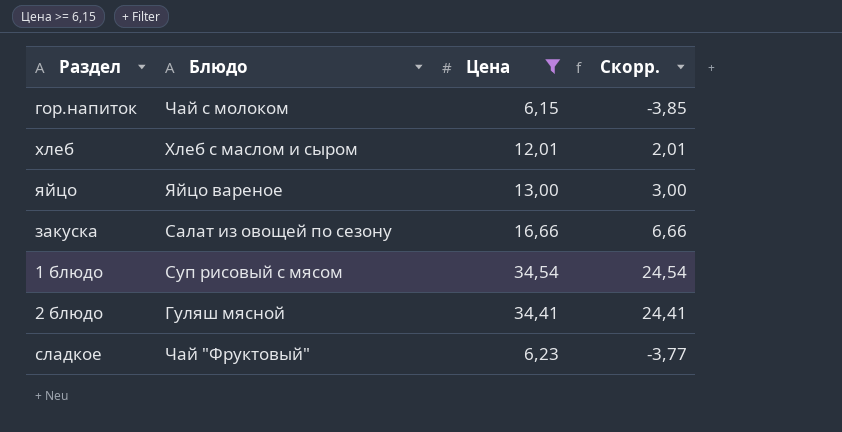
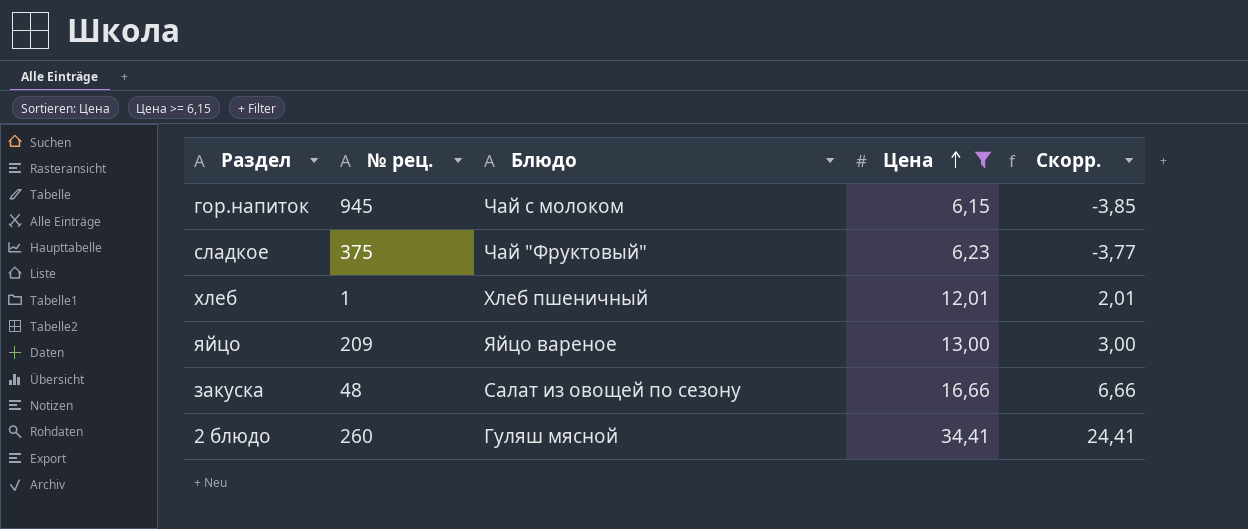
row order: none -> Цена ascending
column № рец. | position: none -> 2
row 1 блюдо: Суп рисовый с мясом | 34,54 | 24,54 -> none
хлеб | Блюдо: Хлеб с маслом и сыром -> Хлеб пшеничный

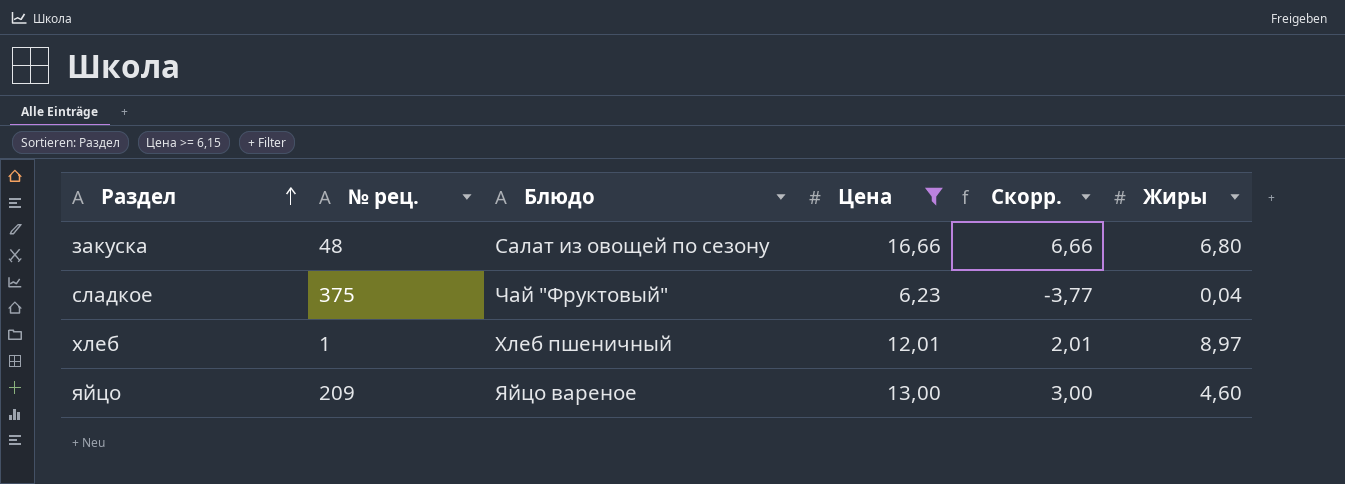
row order: Цена ascending -> Раздел ascending
column Жиры | position: none -> 6
row гор.напиток: 945 | Чай с молоком | 6,15 | -3,85 -> none
row 2 блюдо: 260 | Гуляш мясной | 34,41 | 24,41 -> none

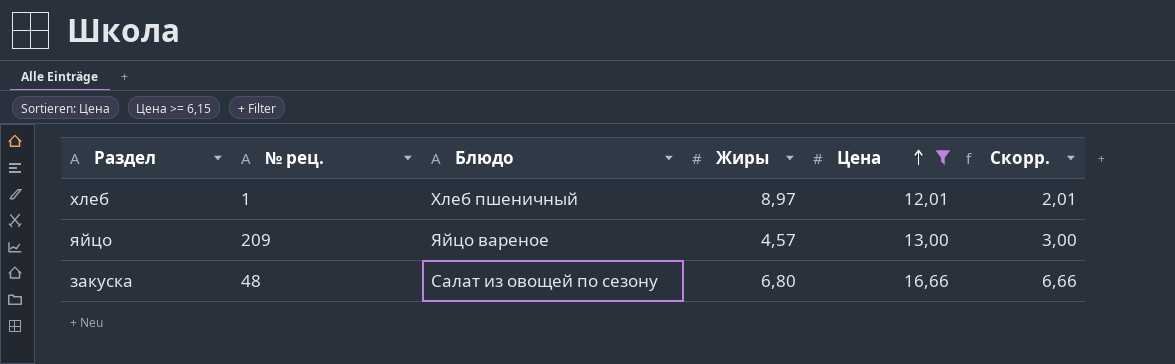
row order: Раздел ascending -> Цена ascending
column Жиры | position: 6 -> 4
row сладкое: 375 | Чай "Фруктовый" | 6,23 | -3,77 | 0,04 -> none
яйцо | Жиры: 4,60 -> 4,57

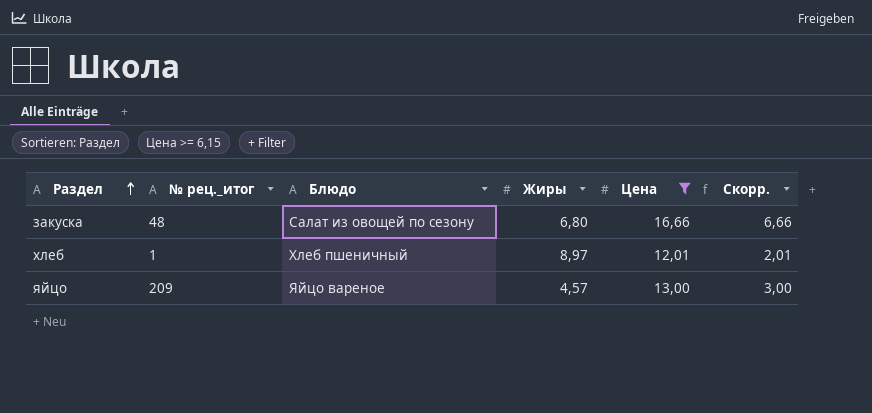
row order: Цена ascending -> Раздел ascending
column name: № рец. -> № рец._итог

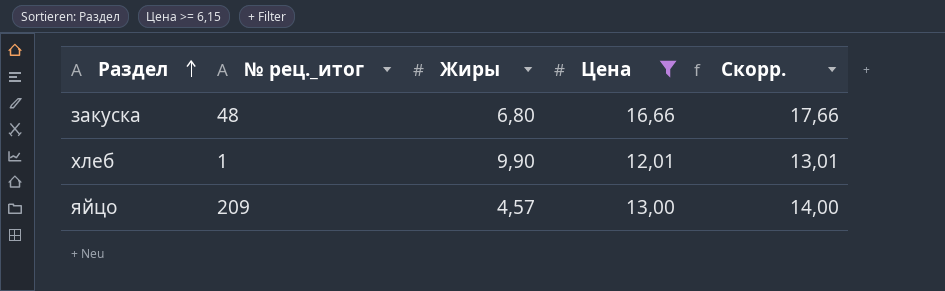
column Блюдо | position: 3 -> none
column Скорр. | formula: [Цена] - 10 -> [Цена] + 1
хлеб | Жиры: 8,97 -> 9,90

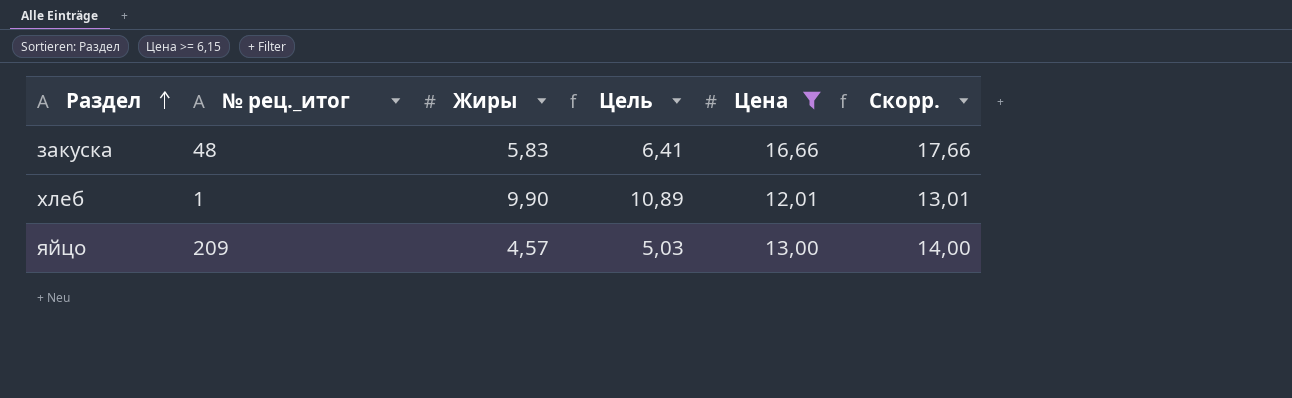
column Цель | formula: none -> [Жиры] * 1,1
закуска | Жиры: 6,80 -> 5,83

